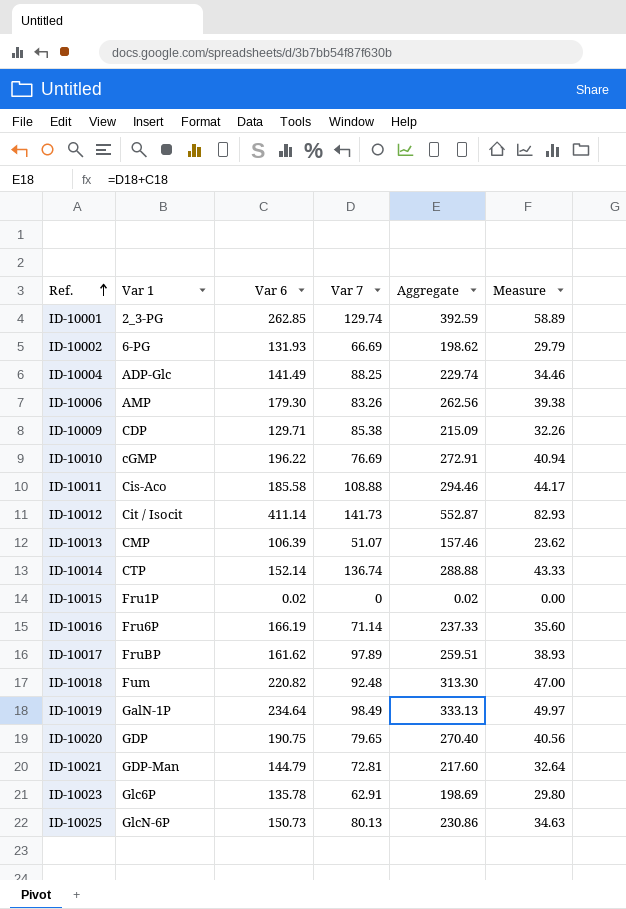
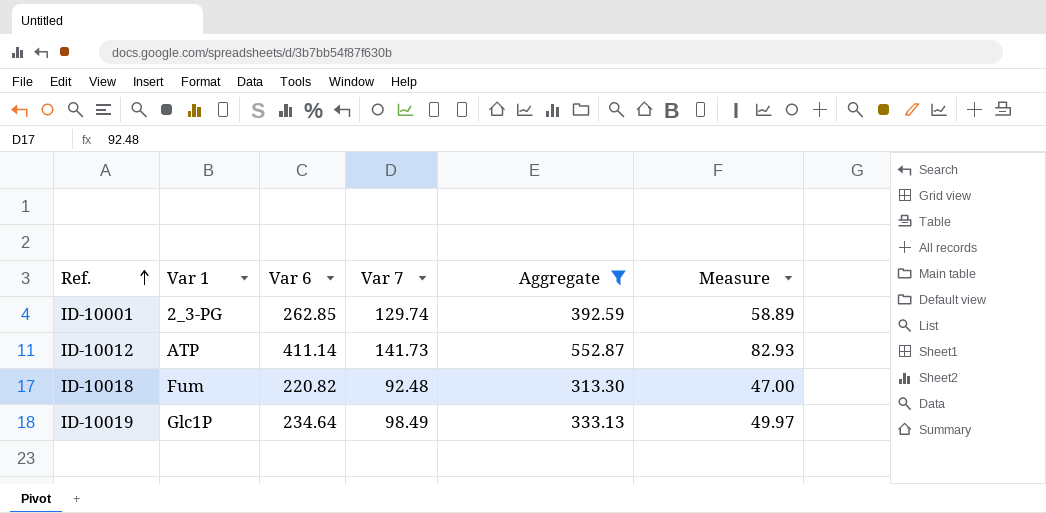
filter: none -> Aggregate >= 313.30
ID-10012 | Var 1: Cit / Isocit -> ATP
ID-10019 | Var 1: GalN-1P -> Glc1P

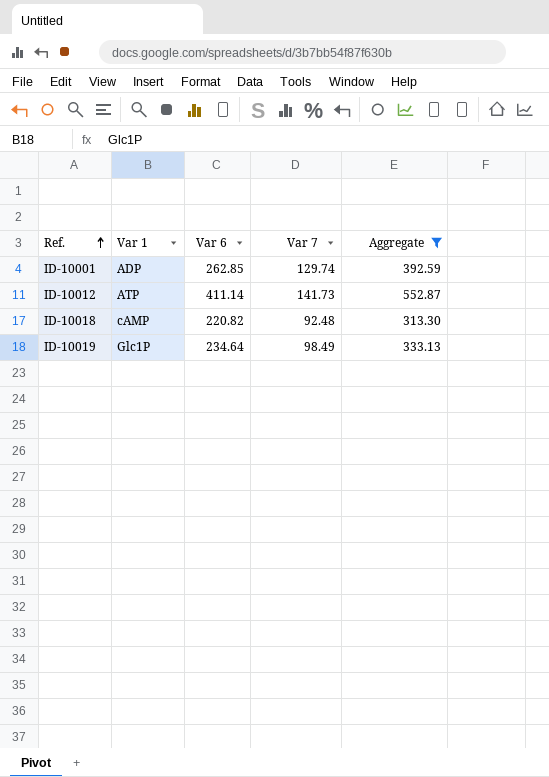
column Measure | formula: [Aggregate] * 0.15 -> none
ID-10001 | Var 1: 2_3-PG -> ADP
ID-10018 | Var 1: Fum -> cAMP

